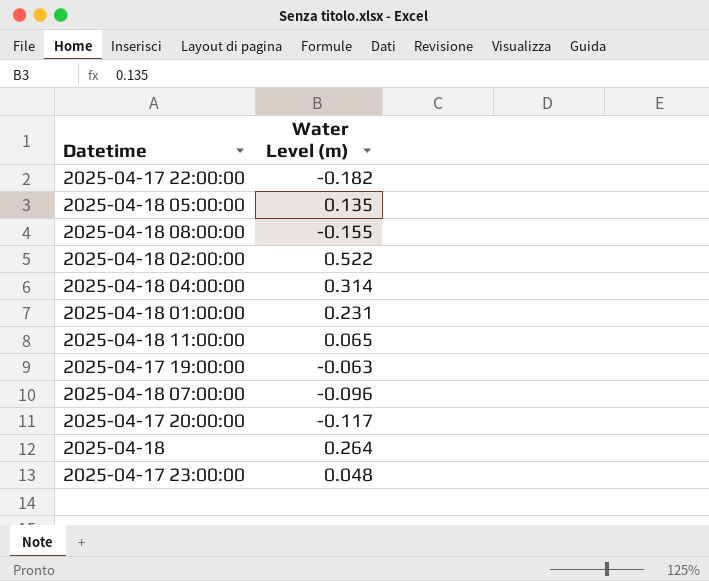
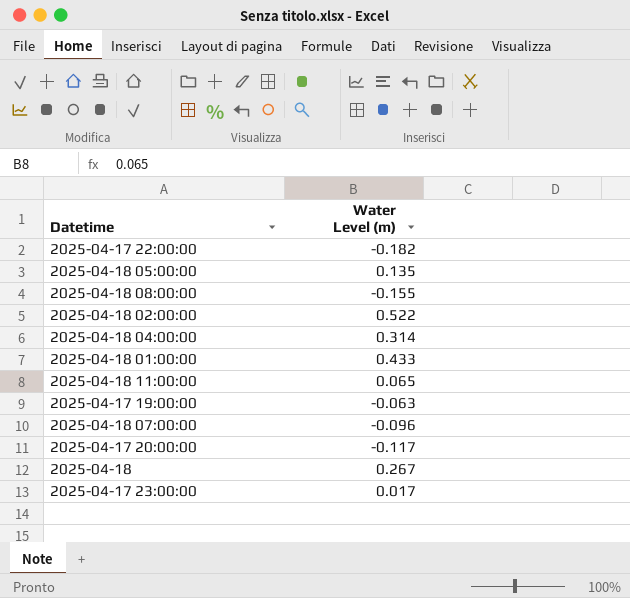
2025-04-18 01:00:00 | Water Level (m): 0.231 -> 0.433
2025-04-18 | Water Level (m): 0.264 -> 0.267
2025-04-17 23:00:00 | Water Level (m): 0.048 -> 0.017

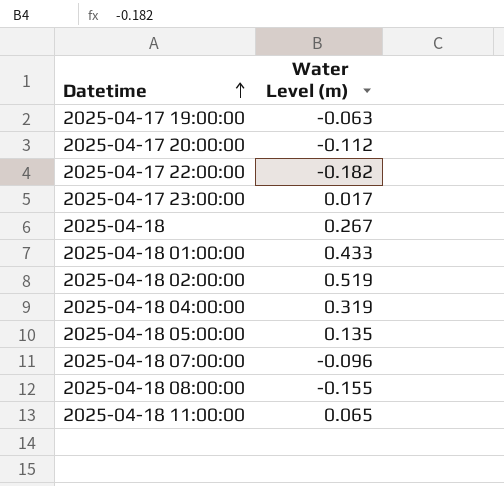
row order: none -> Datetime ascending
2025-04-17 20:00:00 | Water Level (m): -0.117 -> -0.112
2025-04-18 02:00:00 | Water Level (m): 0.522 -> 0.519
2025-04-18 04:00:00 | Water Level (m): 0.314 -> 0.319

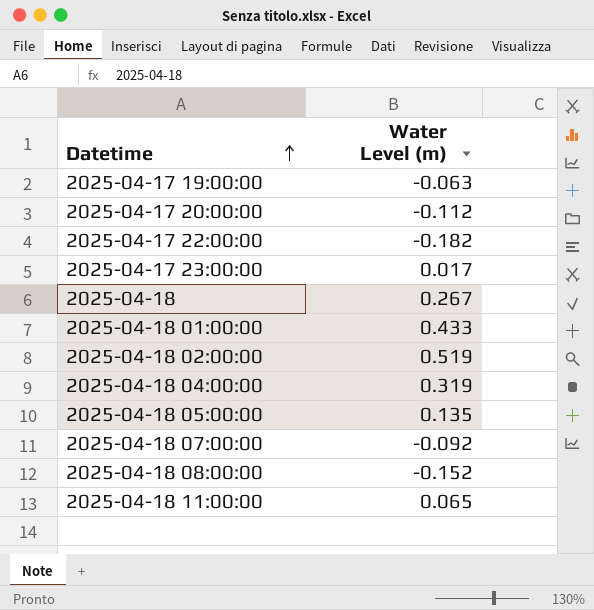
2025-04-18 07:00:00 | Water Level (m): -0.096 -> -0.092
2025-04-18 08:00:00 | Water Level (m): -0.155 -> -0.152

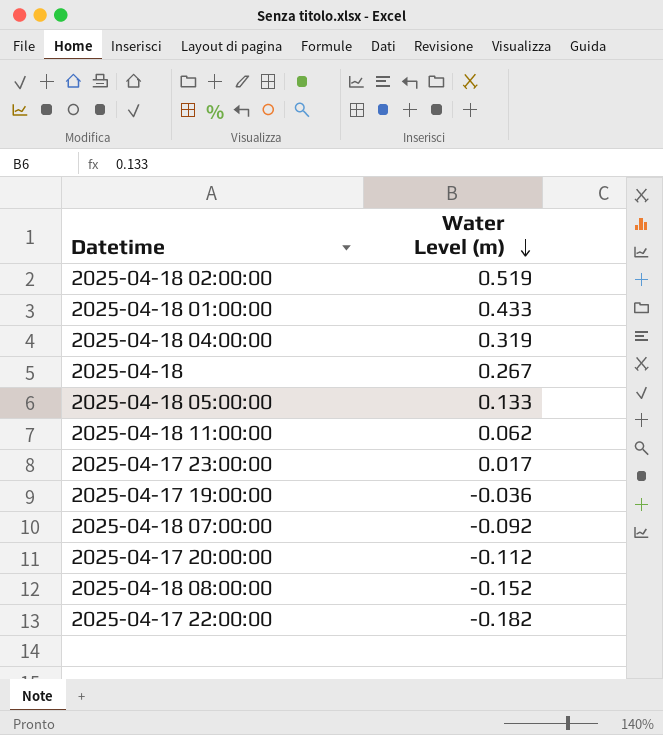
row order: Datetime ascending -> Water Level (m) descending
2025-04-18 05:00:00 | Water Level (m): 0.135 -> 0.133
2025-04-18 11:00:00 | Water Level (m): 0.065 -> 0.062
2025-04-17 19:00:00 | Water Level (m): -0.063 -> -0.036

